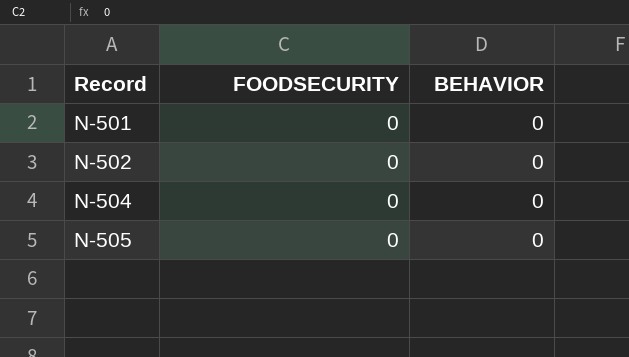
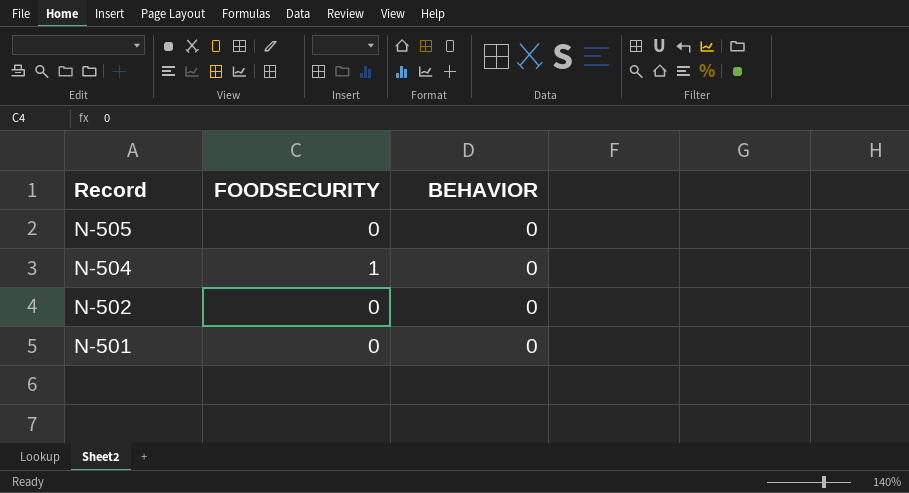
row order: Record ascending -> Record descending
N-504 | FOODSECURITY: 0 -> 1

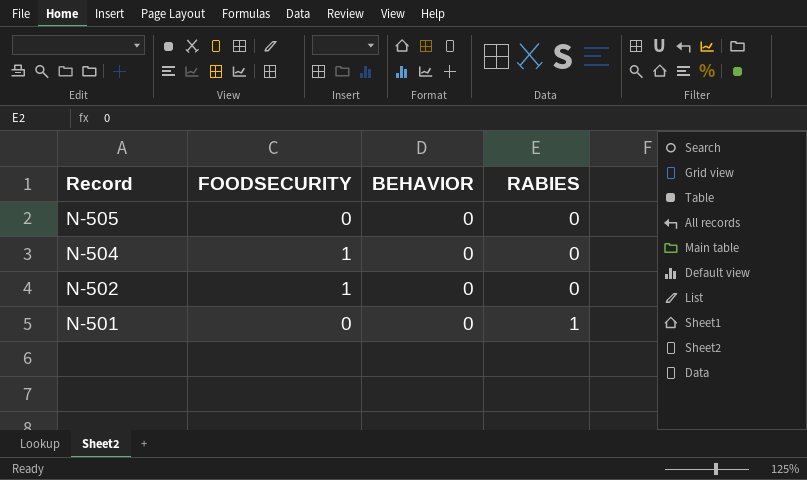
column RABIES | position: none -> 4
N-502 | FOODSECURITY: 0 -> 1

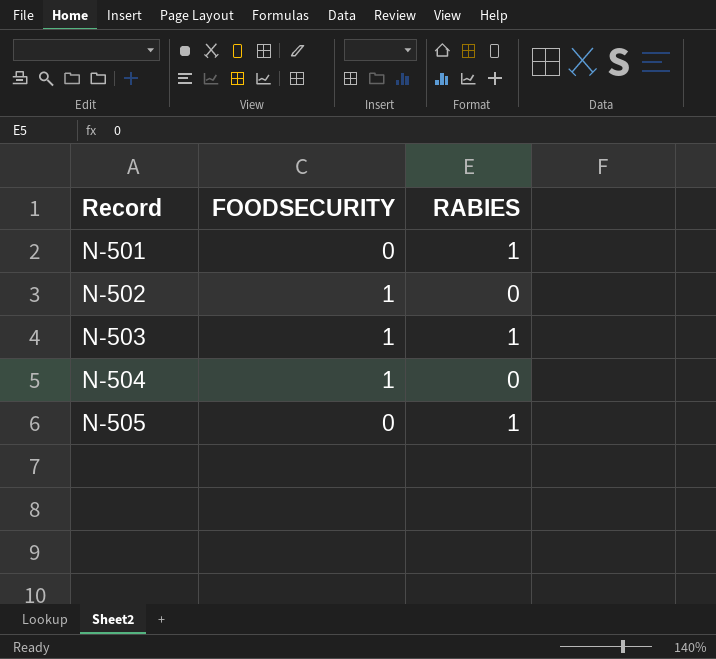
row order: Record descending -> Record ascending
column BEHAVIOR | position: 3 -> none
row N-503: none -> 1 | 1
N-505 | RABIES: 0 -> 1

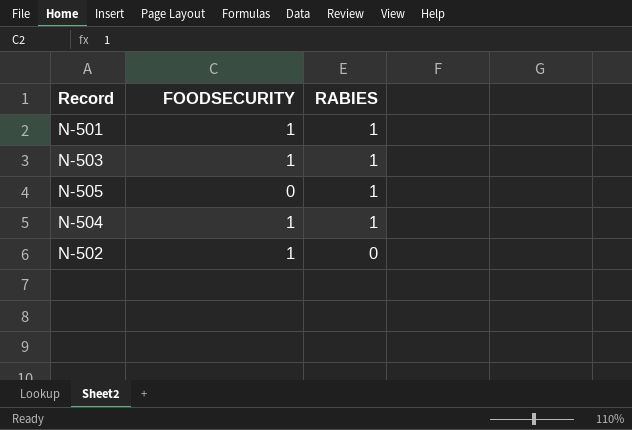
row order: Record ascending -> RABIES descending
N-501 | FOODSECURITY: 0 -> 1
N-504 | RABIES: 0 -> 1

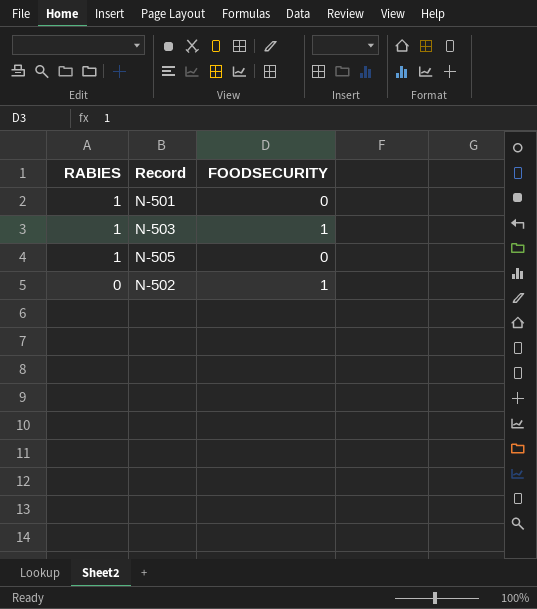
column RABIES | position: 3 -> 1
row N-504: 1 | 1 -> none
N-501 | FOODSECURITY: 1 -> 0

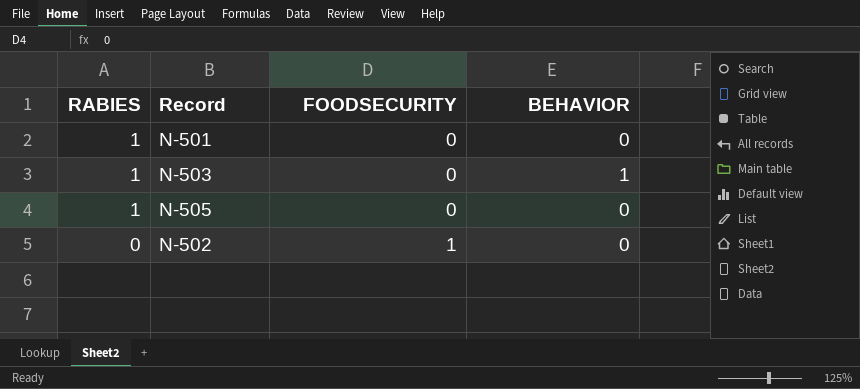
column BEHAVIOR | position: none -> 4
N-503 | FOODSECURITY: 1 -> 0

